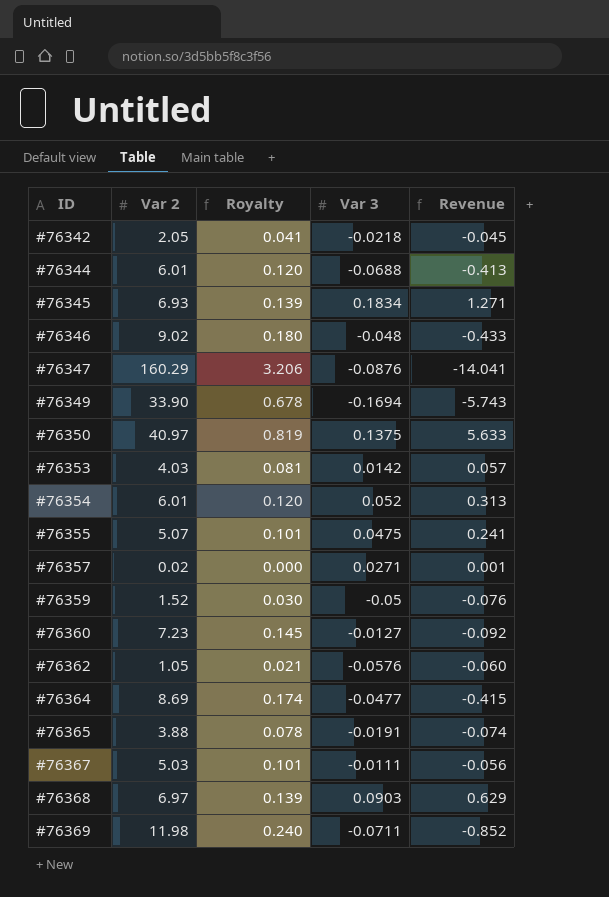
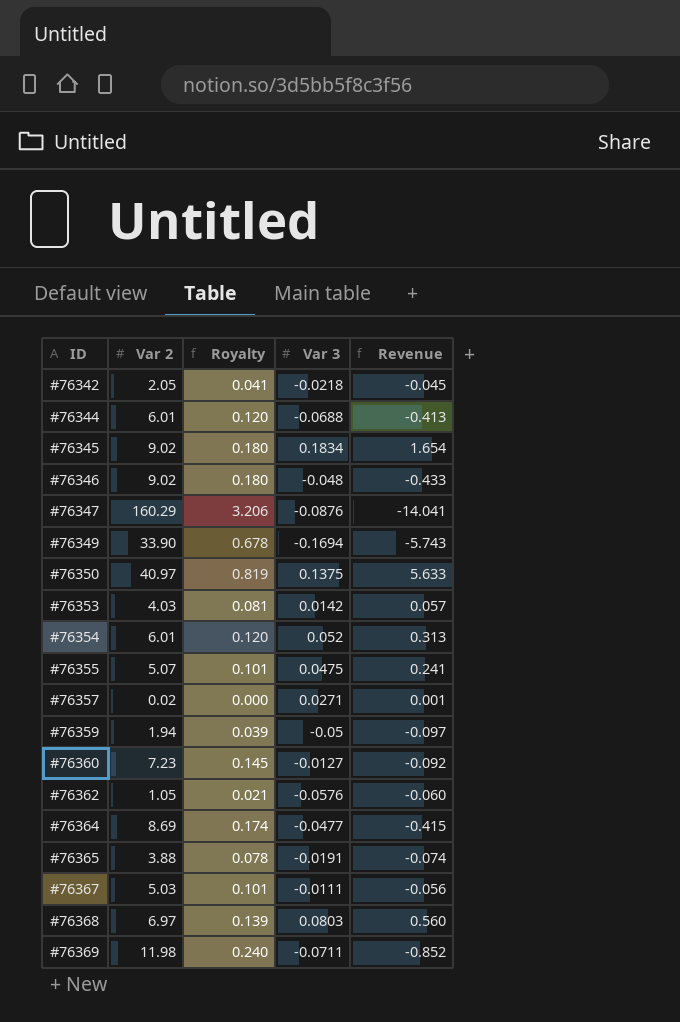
#76345 | Var 2: 6.93 -> 9.02
#76345 | Royalty: 0.139 -> 0.180
#76345 | Revenue: 1.271 -> 1.654
#76359 | Var 2: 1.52 -> 1.94
#76359 | Royalty: 0.030 -> 0.039
#76359 | Revenue: -0.076 -> -0.097
#76368 | Var 3: 0.0903 -> 0.0803
#76368 | Revenue: 0.629 -> 0.560

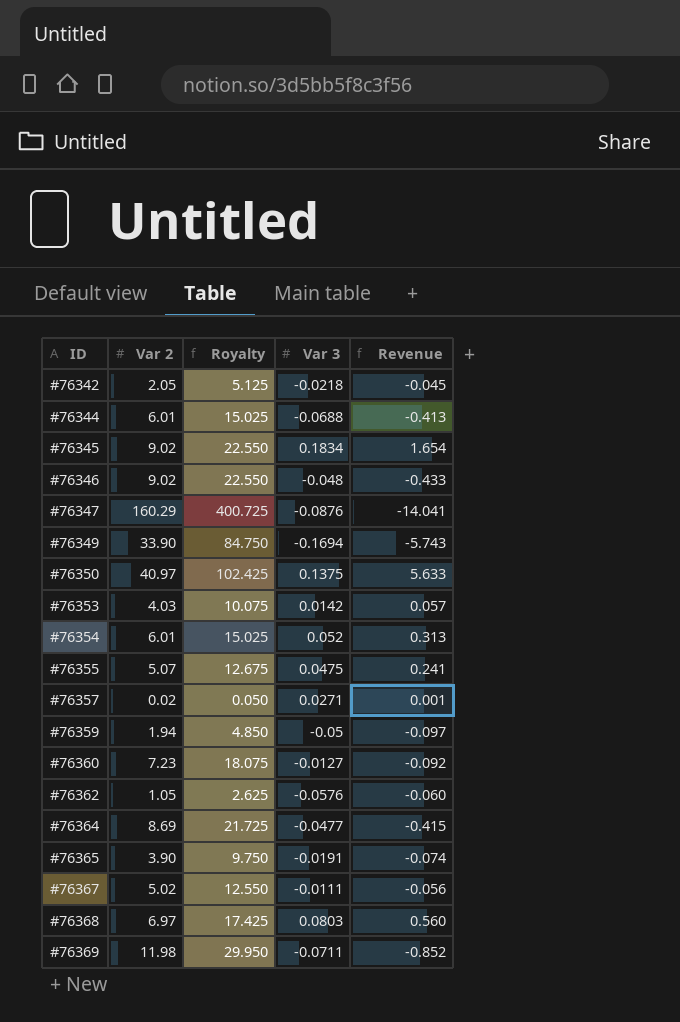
column Royalty | formula: [Var 2] * 0.02 -> [Var 2] * 2.5
#76365 | Var 2: 3.88 -> 3.90
#76367 | Var 2: 5.03 -> 5.02

